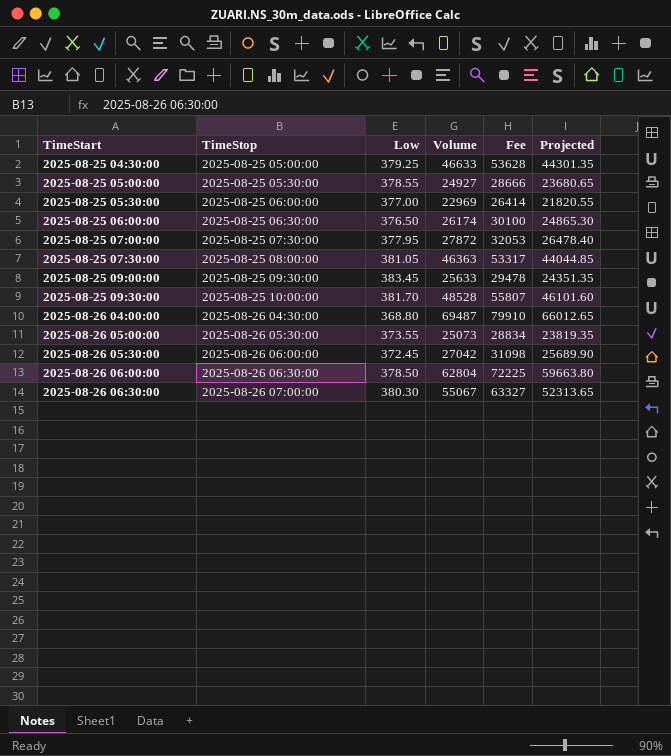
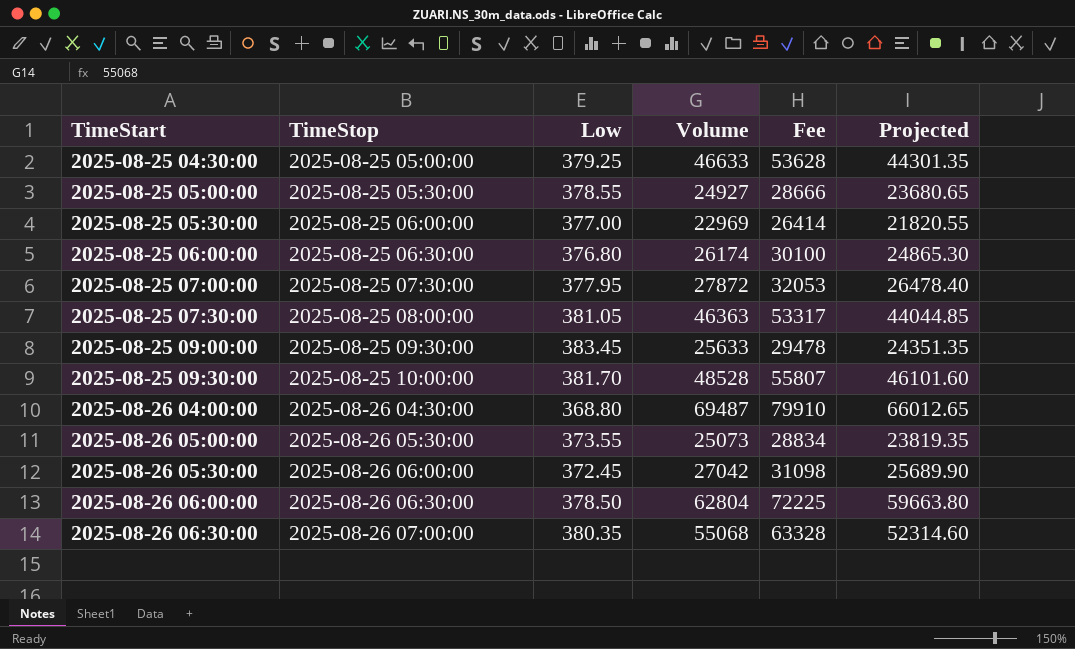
2025-08-25 06:00:00 | Low: 376.50 -> 376.80
2025-08-26 06:30:00 | Low: 380.30 -> 380.35
2025-08-26 06:30:00 | Volume: 55067 -> 55068
2025-08-26 06:30:00 | Fee: 63327 -> 63328
2025-08-26 06:30:00 | Projected: 52313.65 -> 52314.60

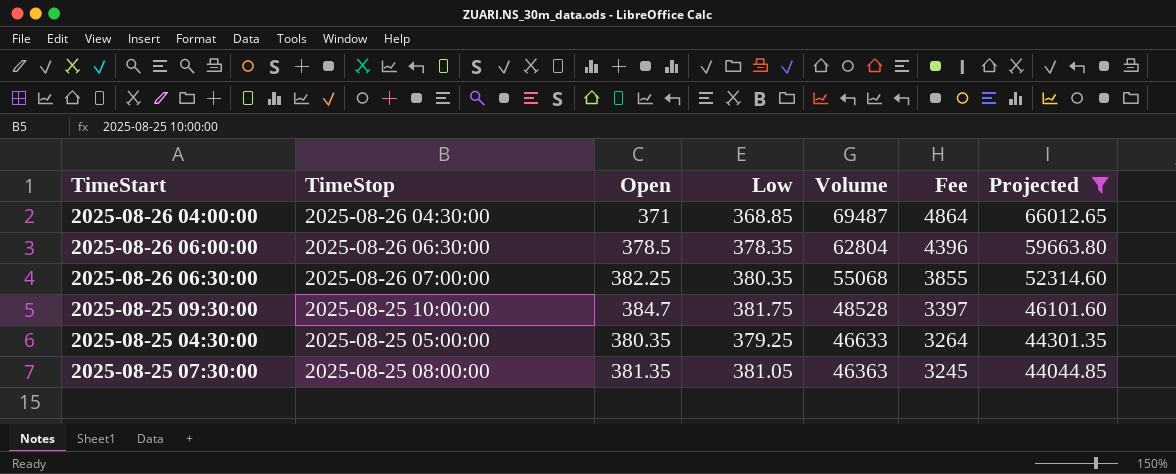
filter: none -> Projected >= 44044.85
row order: TimeStart ascending -> Volume descending
column Open | position: none -> 3
column Fee | formula: [Volume] * 1.15 -> [Volume] * 0.07
2025-08-26 04:00:00 | Low: 368.80 -> 368.85
2025-08-26 06:00:00 | Low: 378.50 -> 378.35
2025-08-25 09:30:00 | Low: 381.70 -> 381.75

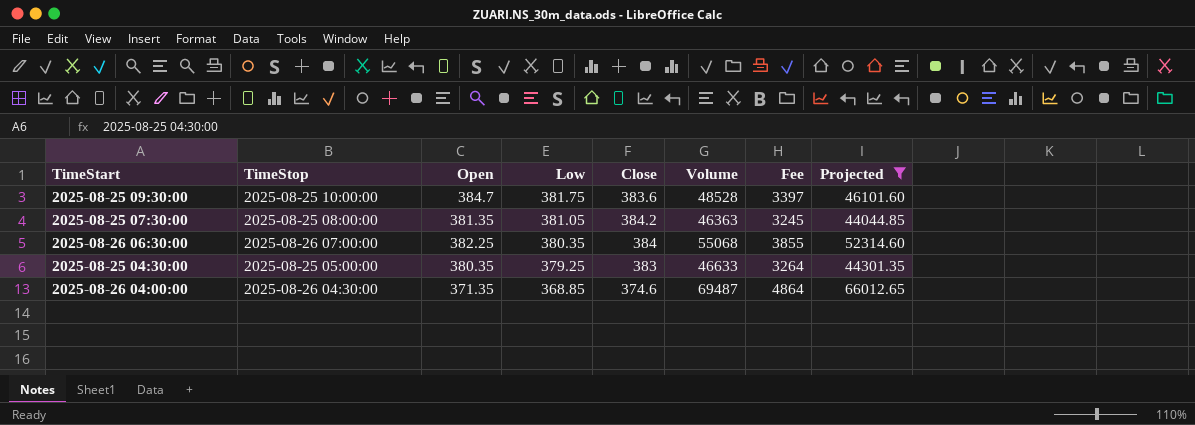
row order: Volume descending -> Low descending
column Close | position: none -> 5
row 2025-08-26 06:00:00: 2025-08-26 06:30:00 | 378.5 | 378.35 | 62804 | 4396 | 59663.80 -> none
2025-08-26 04:00:00 | Open: 371 -> 371.35

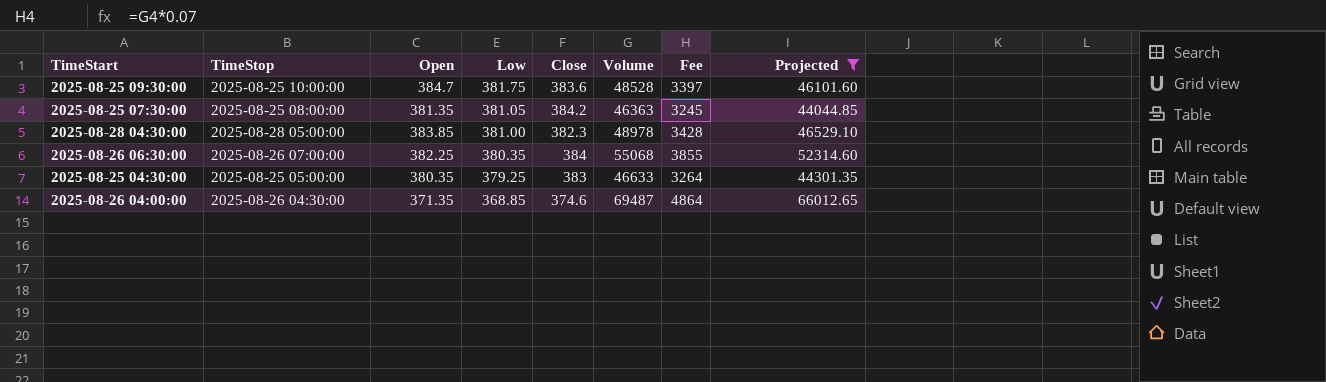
row 2025-08-28 04:30:00: none -> 2025-08-28 05:00:00 | 383.85 | 381.00 | 382.3 | 48978 | 3428 | 46529.10

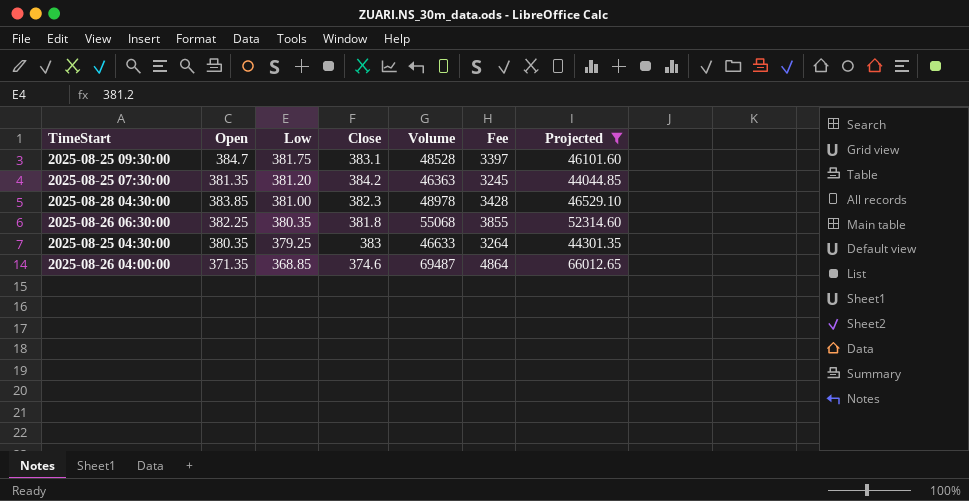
column TimeStop | position: 2 -> none
2025-08-25 09:30:00 | Close: 383.6 -> 383.1
2025-08-25 07:30:00 | Low: 381.05 -> 381.20
2025-08-26 06:30:00 | Close: 384 -> 381.8

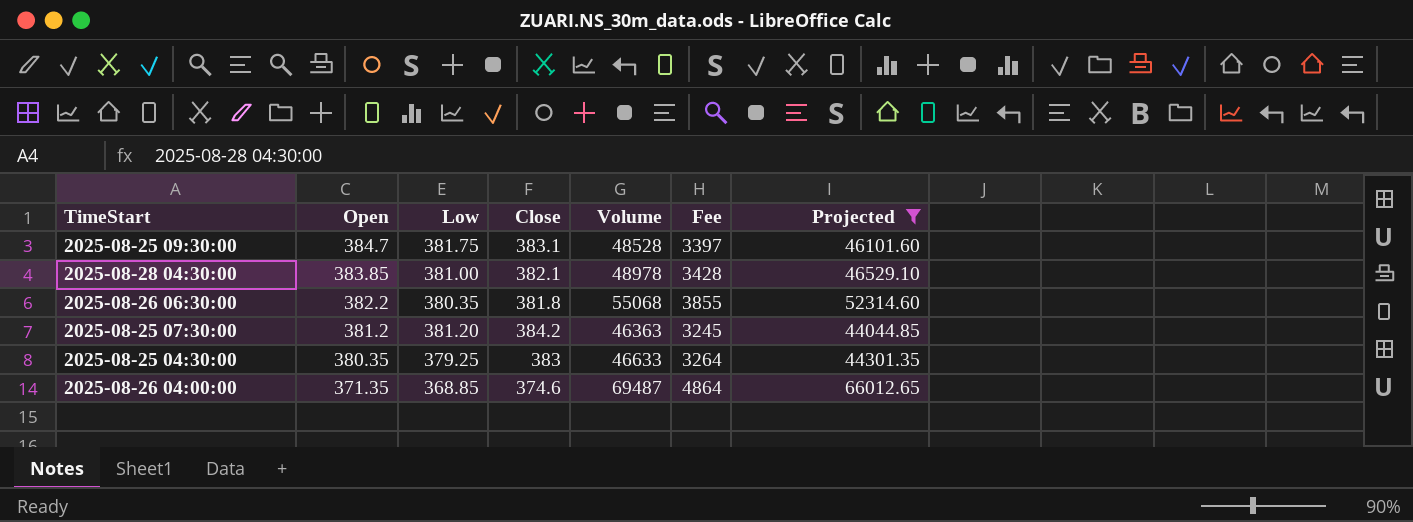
row order: Low descending -> Open descending
2025-08-28 04:30:00 | Close: 382.3 -> 382.1
2025-08-26 06:30:00 | Open: 382.25 -> 382.2
2025-08-25 07:30:00 | Open: 381.35 -> 381.2

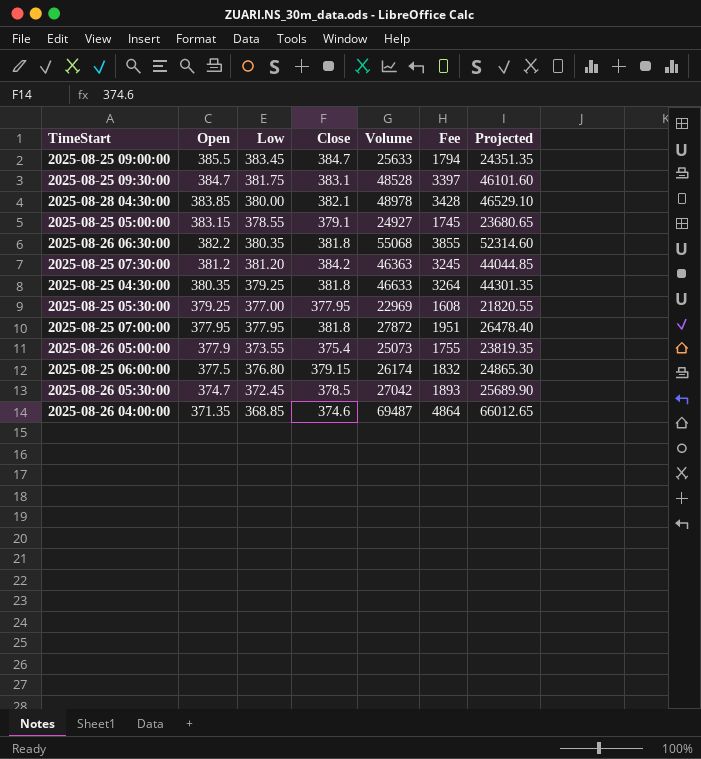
filter: Projected >= 44044.85 -> none
2025-08-28 04:30:00 | Low: 381.00 -> 380.00
2025-08-25 04:30:00 | Close: 383 -> 381.8

